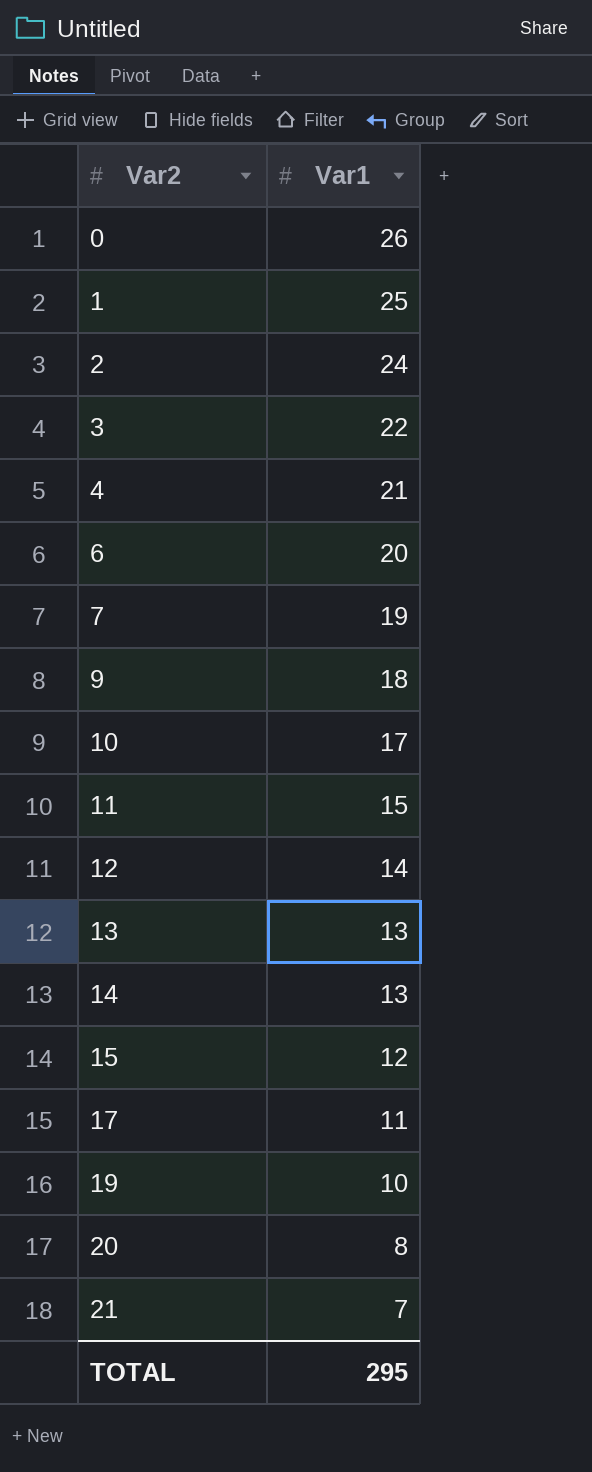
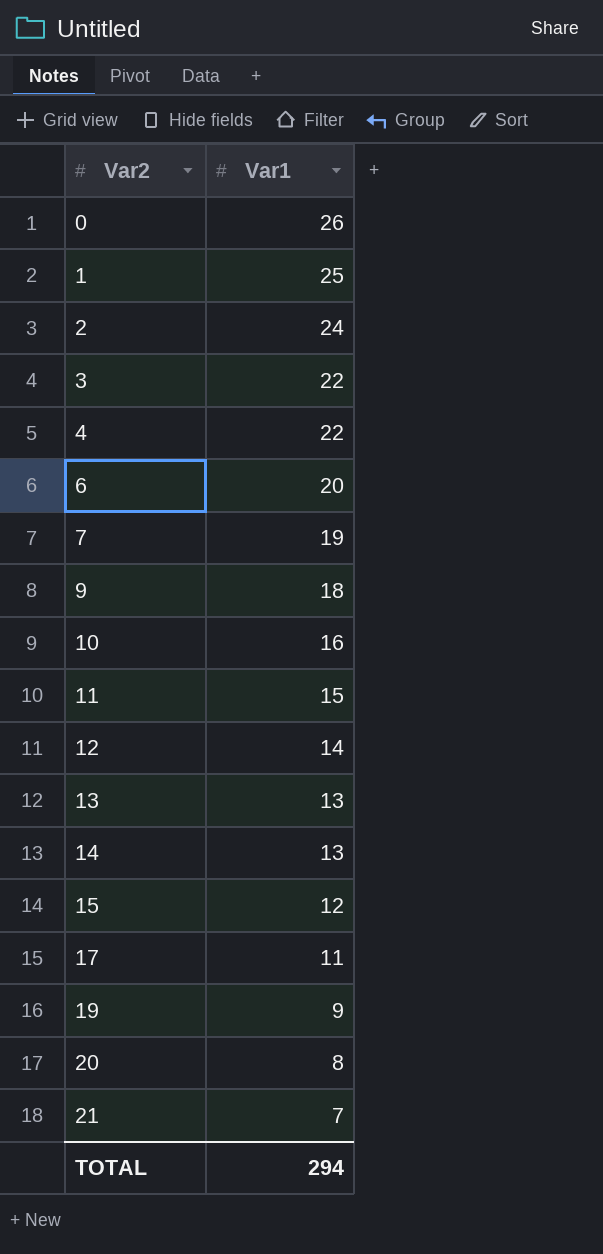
4 | Var1: 21 -> 22
10 | Var1: 17 -> 16
19 | Var1: 10 -> 9
TOTAL | Var1: 295 -> 294

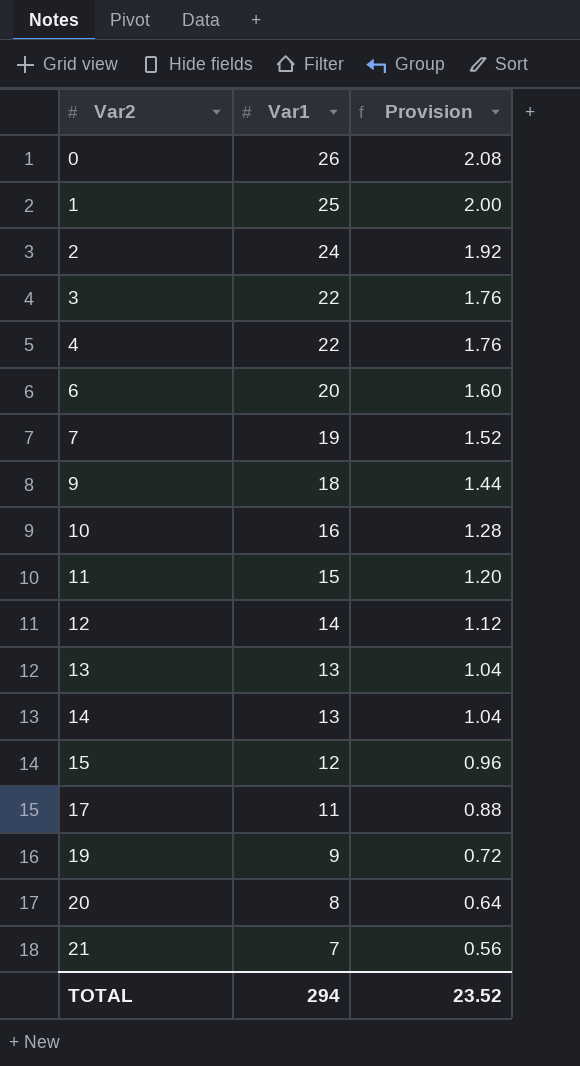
column Provision | formula: none -> [Var1] * 0.08

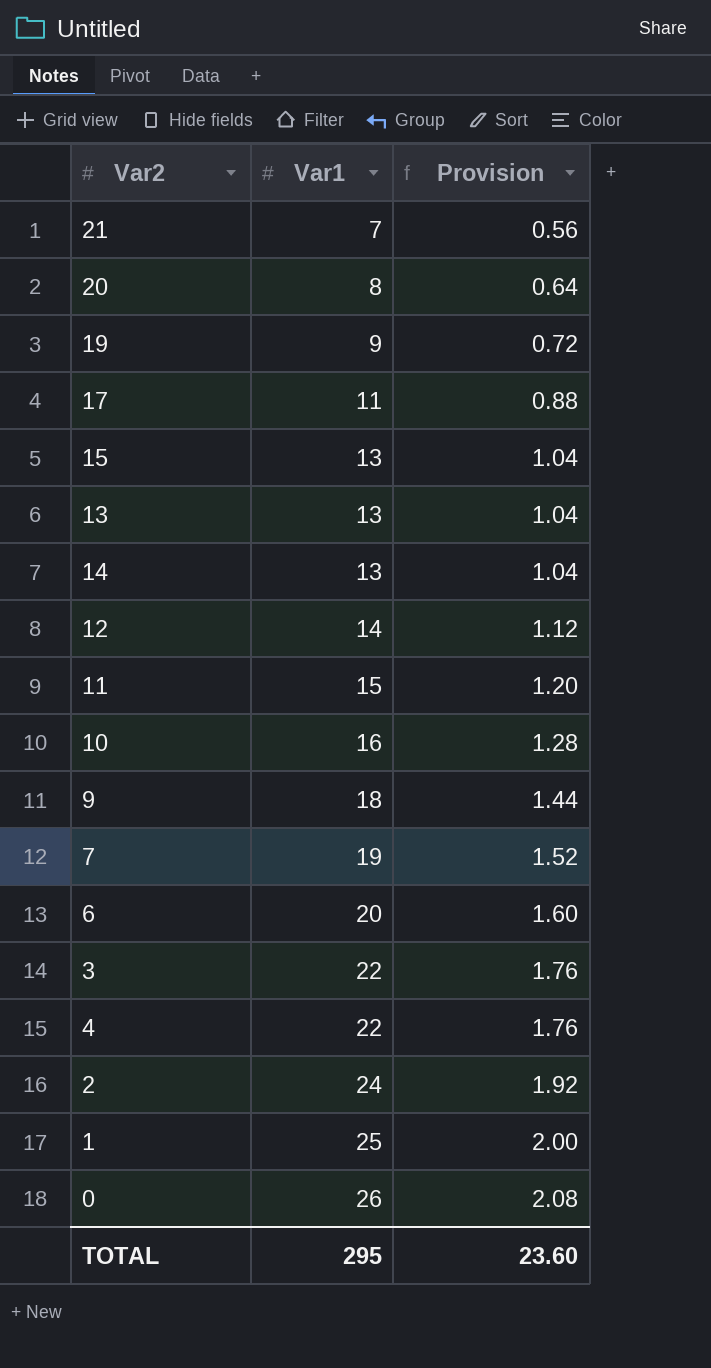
row order: Var2 ascending -> Var1 ascending
15 | Var1: 12 -> 13
15 | Provision: 0.96 -> 1.04
TOTAL | Var1: 294 -> 295
TOTAL | Provision: 23.52 -> 23.60

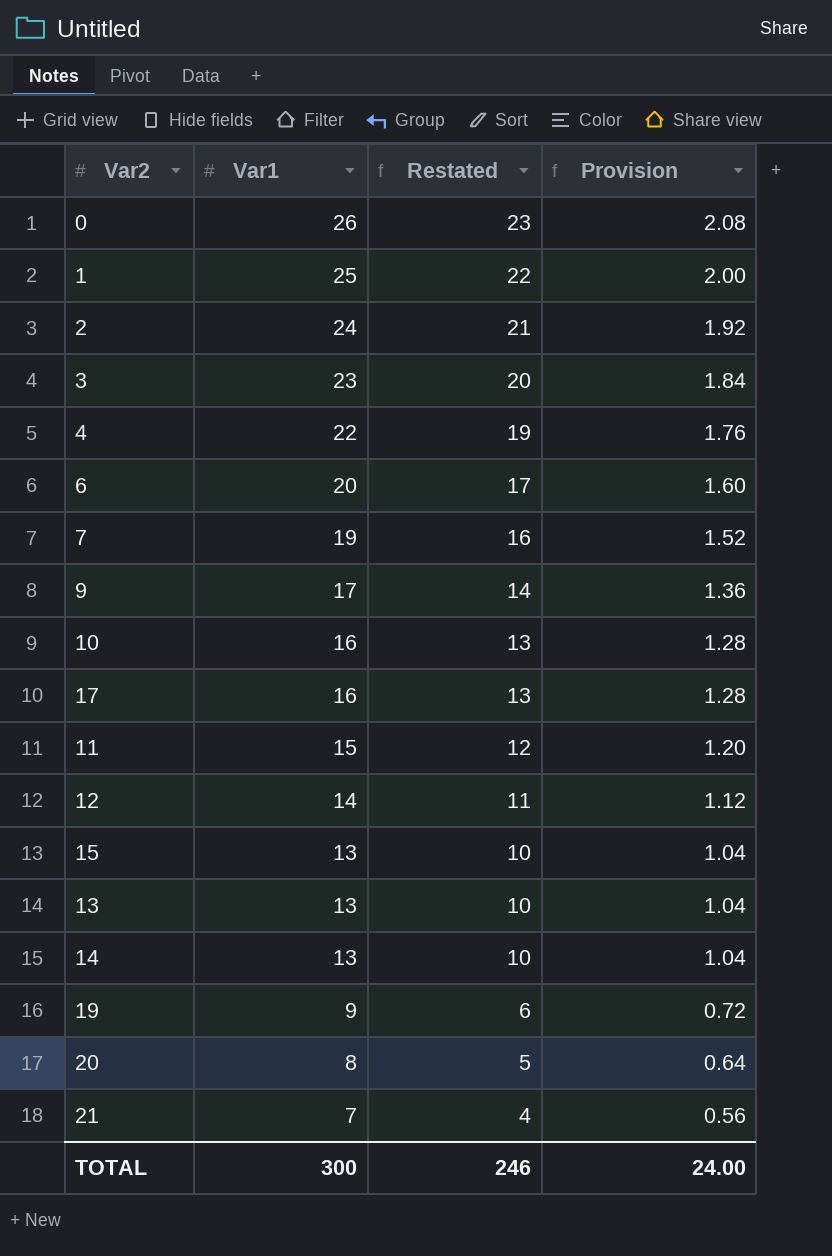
row order: Var1 ascending -> Var1 descending
column Restated | formula: none -> [Var1] - 3
3 | Var1: 22 -> 23
3 | Provision: 1.76 -> 1.84
9 | Var1: 18 -> 17
9 | Provision: 1.44 -> 1.36
17 | Var1: 11 -> 16
17 | Provision: 0.88 -> 1.28
TOTAL | Var1: 295 -> 300
TOTAL | Provision: 23.60 -> 24.00

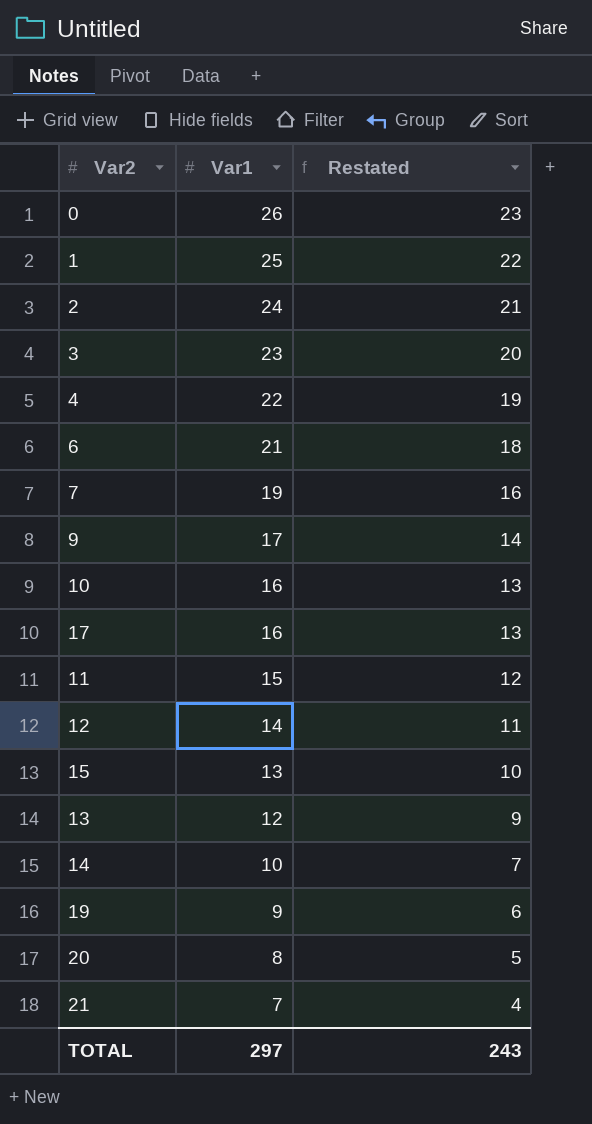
column Provision | formula: [Var1] * 0.08 -> none
6 | Var1: 20 -> 21
6 | Restated: 17 -> 18
13 | Var1: 13 -> 12
13 | Restated: 10 -> 9
14 | Var1: 13 -> 10
14 | Restated: 10 -> 7
TOTAL | Var1: 300 -> 297
TOTAL | Restated: 246 -> 243

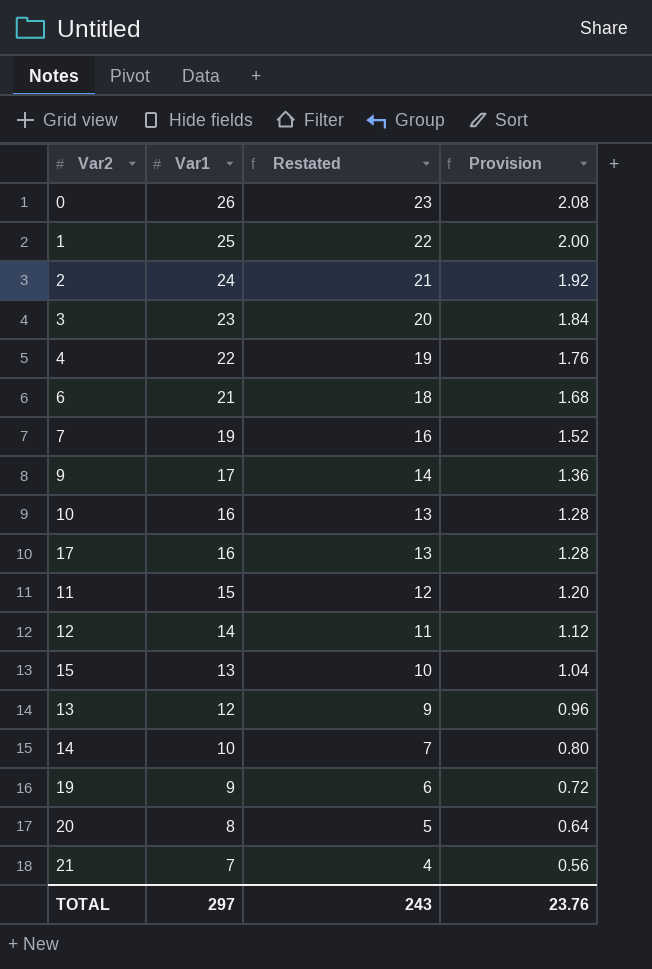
column Provision | formula: none -> [Var1] * 0.08

